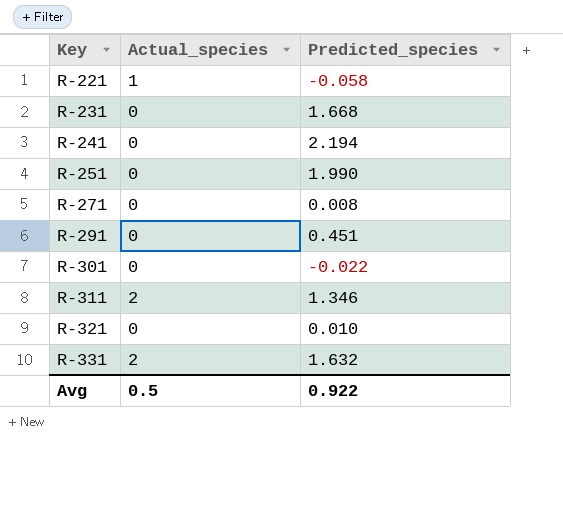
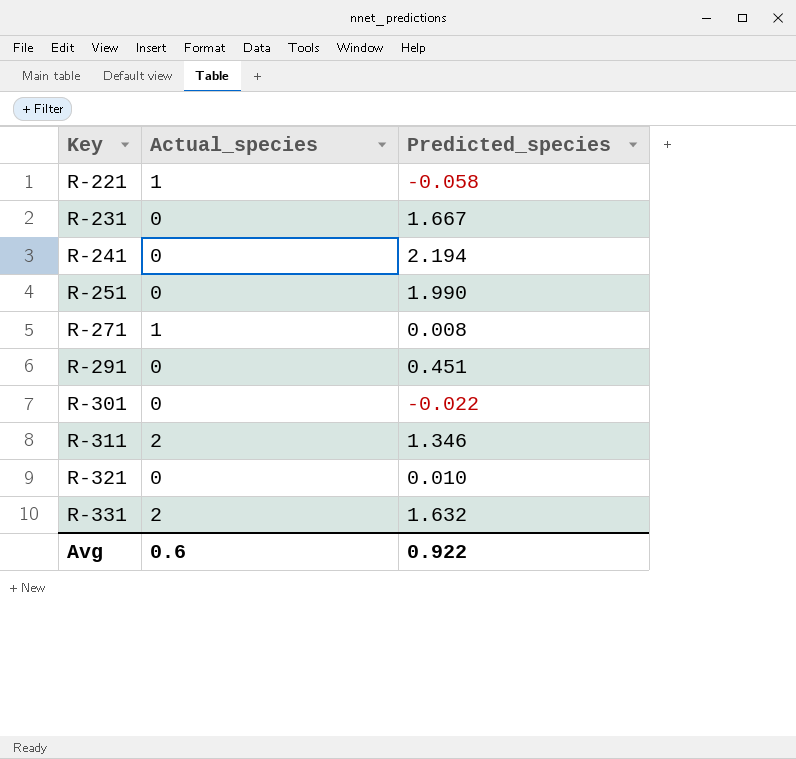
R-231 | Predicted_species: 1.668 -> 1.667
R-271 | Actual_species: 0 -> 1
Avg | Actual_species: 0.5 -> 0.6

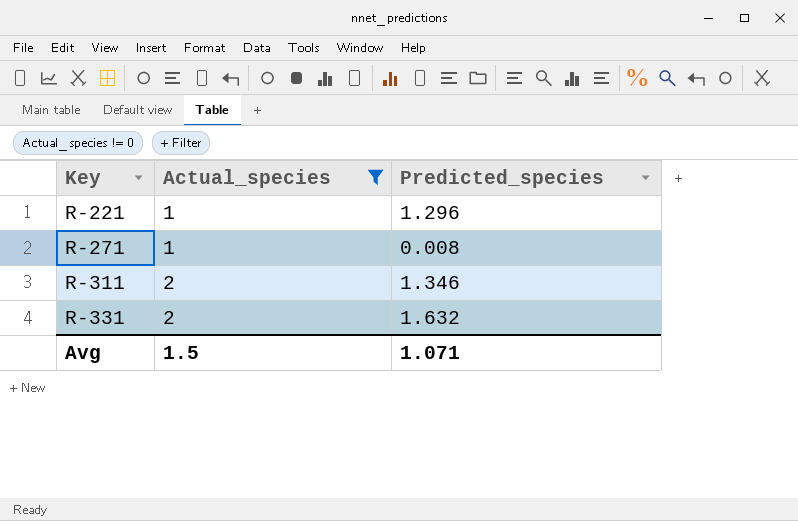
filter: none -> Actual_species != 0
R-221 | Predicted_species: -0.058 -> 1.296
Avg | Actual_species: 0.6 -> 1.5
Avg | Predicted_species: 0.922 -> 1.071

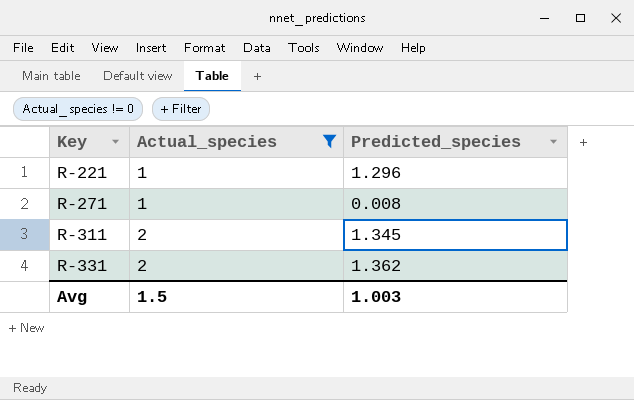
R-311 | Predicted_species: 1.346 -> 1.345
R-331 | Predicted_species: 1.632 -> 1.362
Avg | Predicted_species: 1.071 -> 1.003

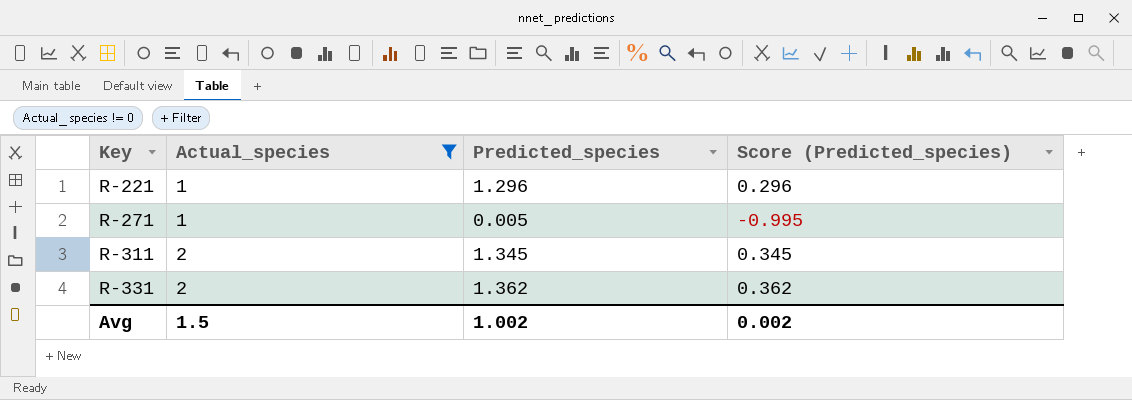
column Score (Predicted_species) | formula: none -> [Predicted_species] - 1
R-271 | Predicted_species: 0.008 -> 0.005
Avg | Predicted_species: 1.003 -> 1.002

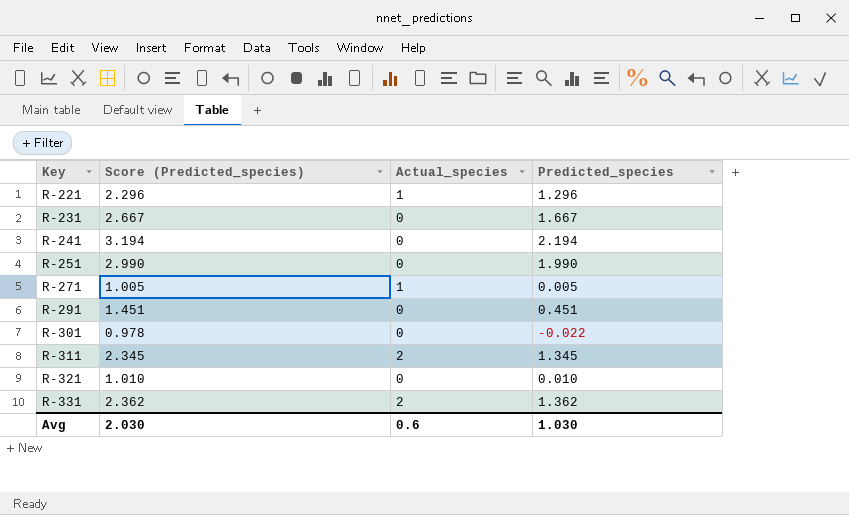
filter: Actual_species != 0 -> none
column Score (Predicted_species) | formula: [Predicted_species] - 1 -> [Predicted_species] + 1
column Score (Predicted_species) | position: 4 -> 2
Avg | Score (Predicted_species): 0.002 -> 2.030
Avg | Actual_species: 1.5 -> 0.6
Avg | Predicted_species: 1.002 -> 1.030

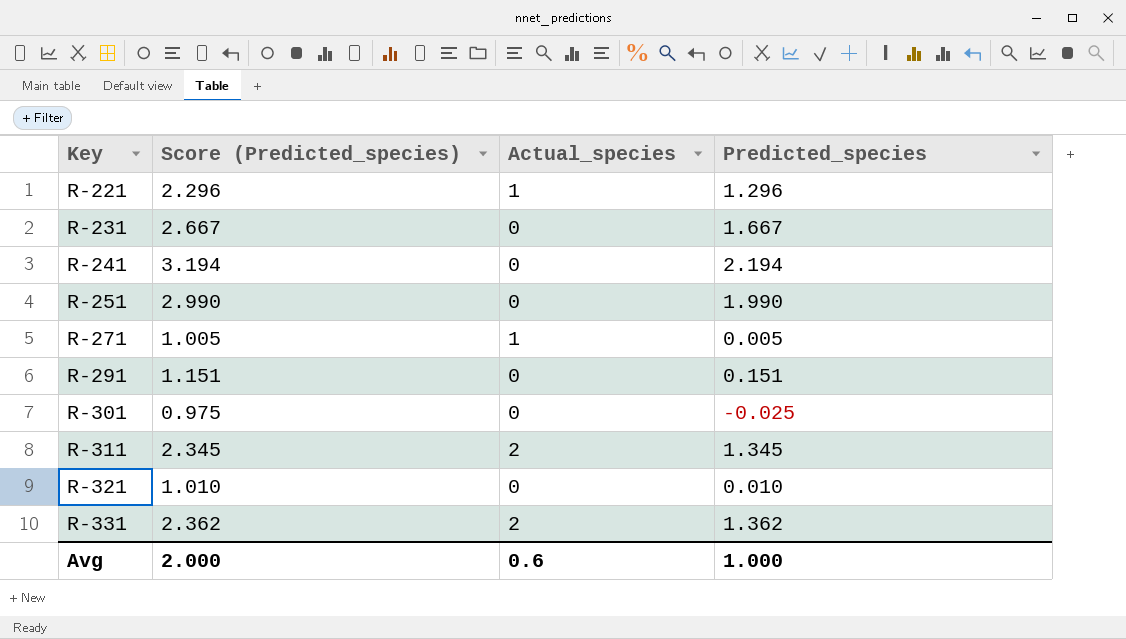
R-291 | Score (Predicted_species): 1.451 -> 1.151
R-291 | Predicted_species: 0.451 -> 0.151
R-301 | Score (Predicted_species): 0.978 -> 0.975
R-301 | Predicted_species: -0.022 -> -0.025
Avg | Score (Predicted_species): 2.030 -> 2.000
Avg | Predicted_species: 1.030 -> 1.000

